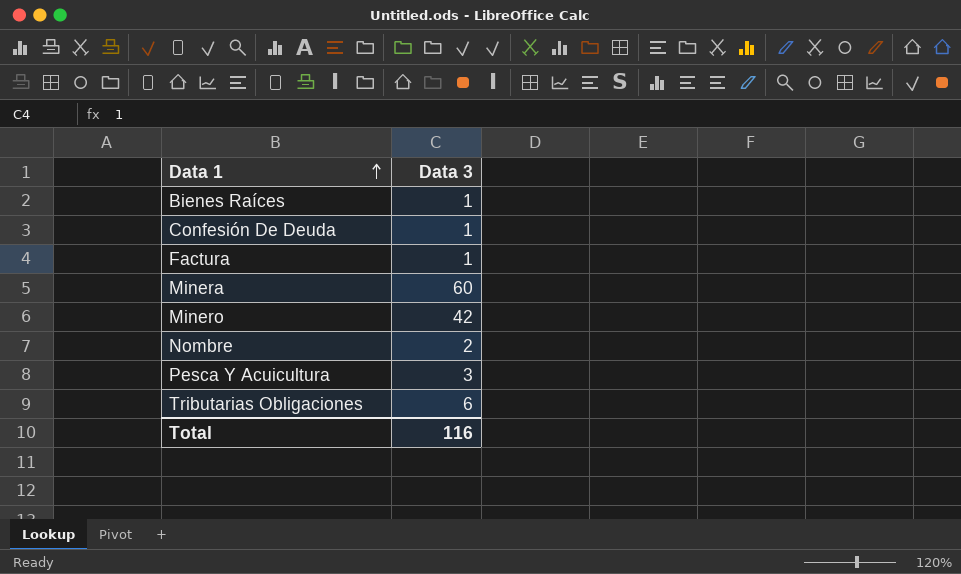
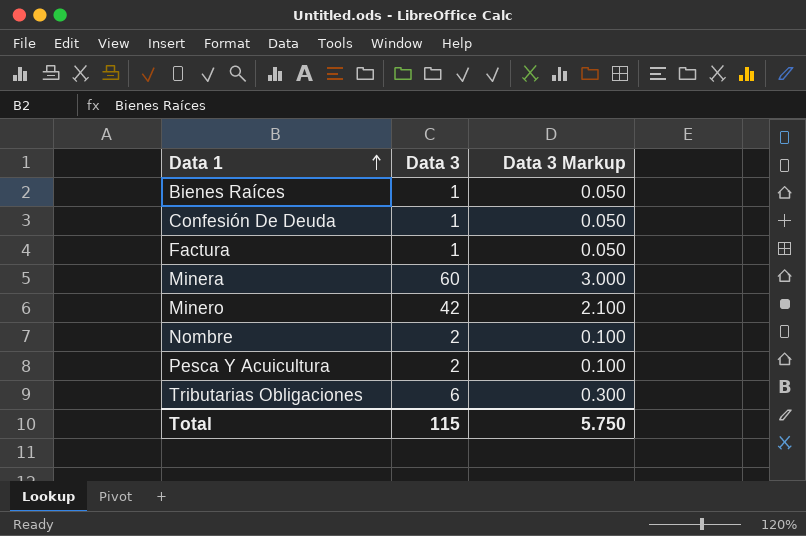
column Data 3 Markup | formula: none -> [Data 3] * 0.05
Pesca Y Acuicultura | Data 3: 3 -> 2
Total | Data 3: 116 -> 115

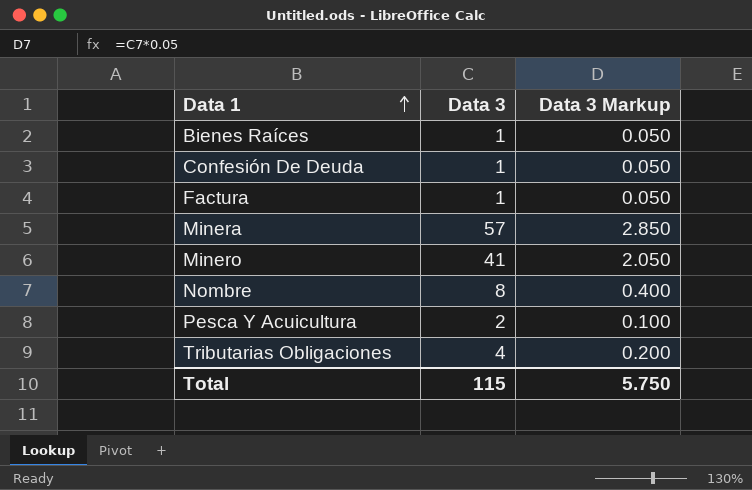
Minera | Data 3: 60 -> 57
Minera | Data 3 Markup: 3.000 -> 2.850
Minero | Data 3: 42 -> 41
Minero | Data 3 Markup: 2.100 -> 2.050
Nombre | Data 3: 2 -> 8
Nombre | Data 3 Markup: 0.100 -> 0.400
Tributarias Obligaciones | Data 3: 6 -> 4
Tributarias Obligaciones | Data 3 Markup: 0.300 -> 0.200

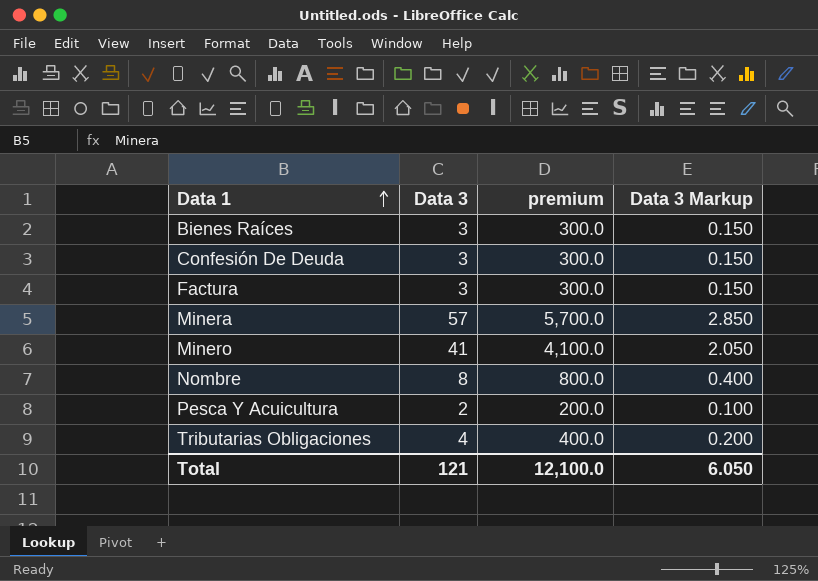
column premium | formula: none -> [Data 3] * 100
Bienes Raíces | Data 3: 1 -> 3
Bienes Raíces | Data 3 Markup: 0.050 -> 0.150
Confesión De Deuda | Data 3: 1 -> 3
Confesión De Deuda | Data 3 Markup: 0.050 -> 0.150
Factura | Data 3: 1 -> 3
Factura | Data 3 Markup: 0.050 -> 0.150
Total | Data 3: 115 -> 121
Total | Data 3 Markup: 5.750 -> 6.050

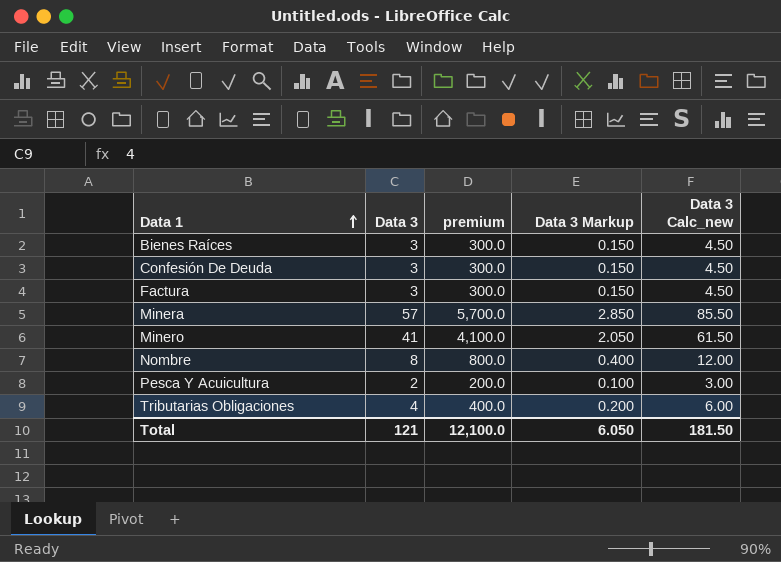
column Data 3 Calc_new | formula: none -> [Data 3] * 1.5

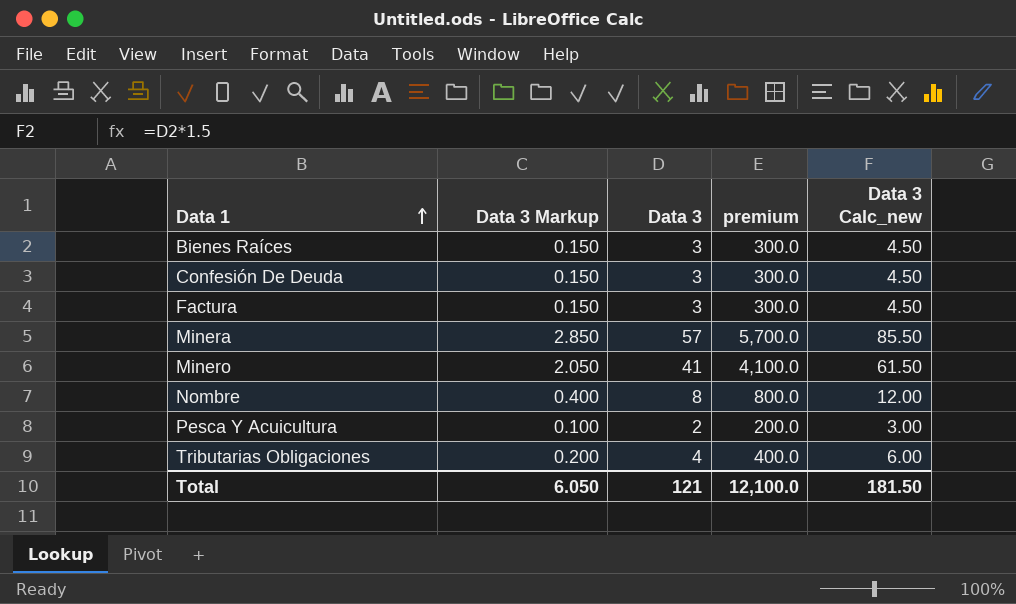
column Data 3 Markup | position: 4 -> 2

